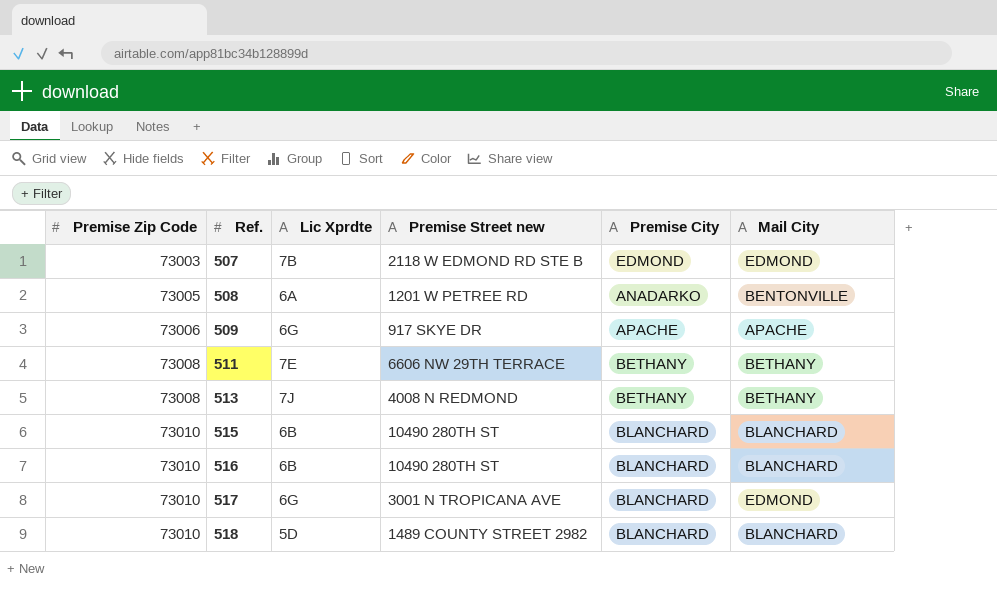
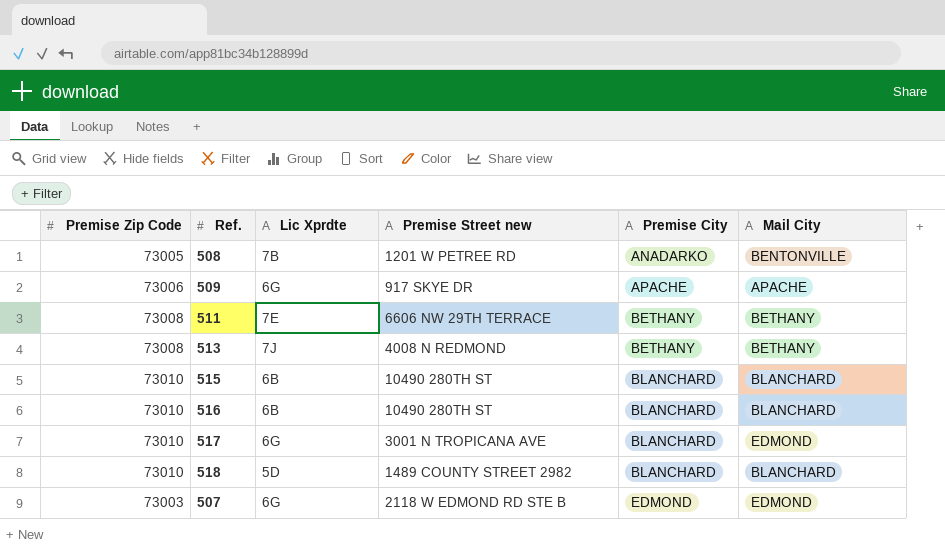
row order: Premise Zip Code ascending -> Premise City ascending
508 | Lic Xprdte: 6A -> 7B
507 | Lic Xprdte: 7B -> 6G

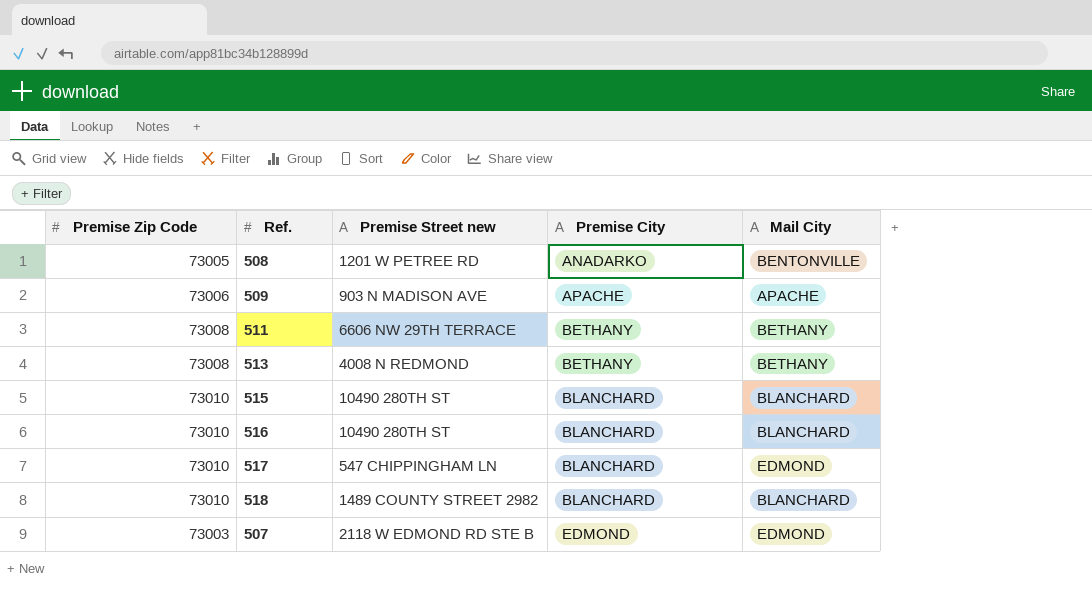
column Lic Xprdte | position: 3 -> none
509 | Premise Street new: 917 SKYE DR -> 903 N MADISON AVE
517 | Premise Street new: 3001 N TROPICANA AVE -> 547 CHIPPINGHAM LN

